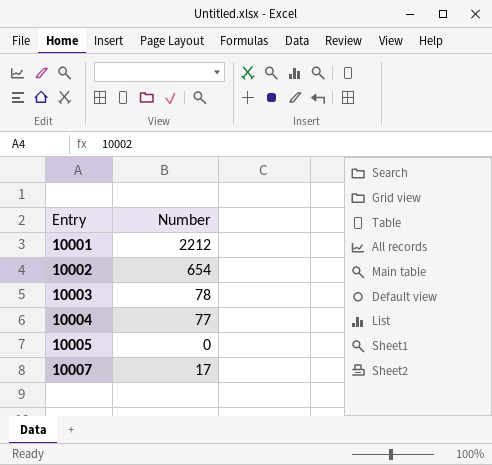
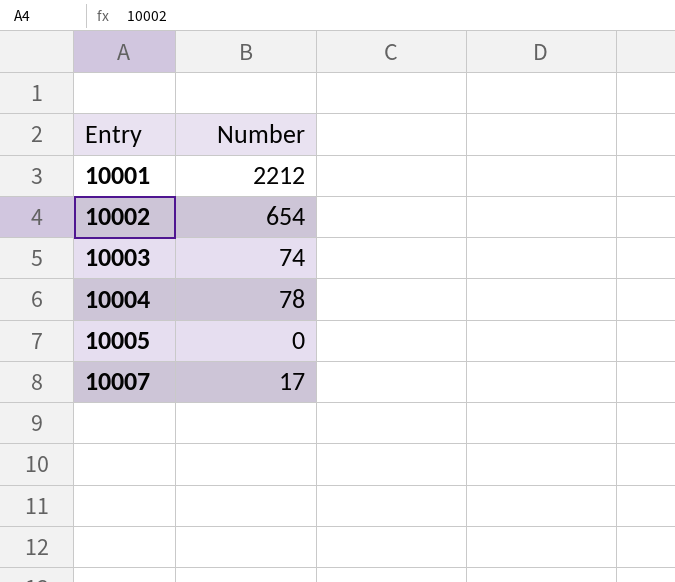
10003 | Number: 78 -> 74
10004 | Number: 77 -> 78

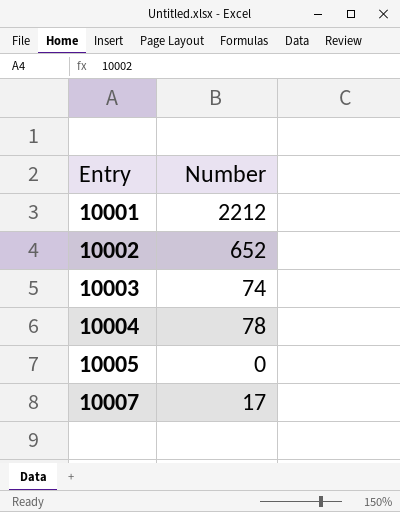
10002 | Number: 654 -> 652

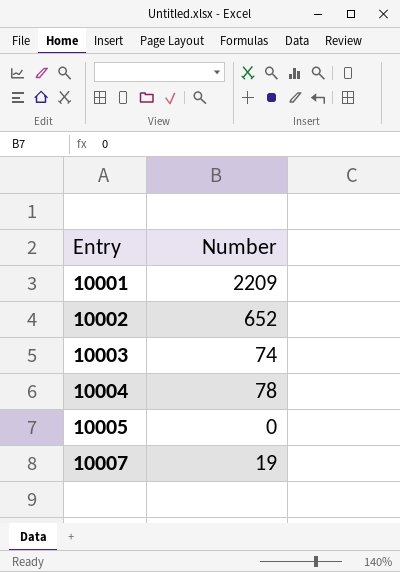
10001 | Number: 2212 -> 2209
10007 | Number: 17 -> 19

